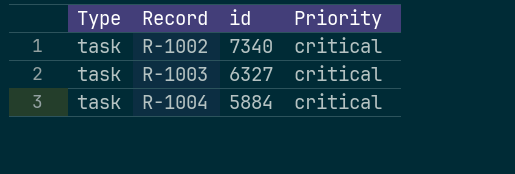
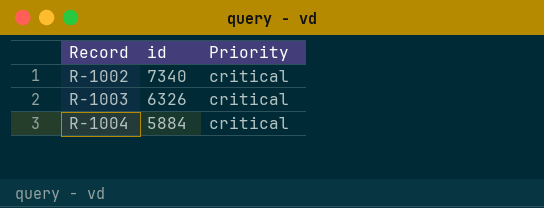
column Type | position: 1 -> none
R-1003 | id: 6327 -> 6326

